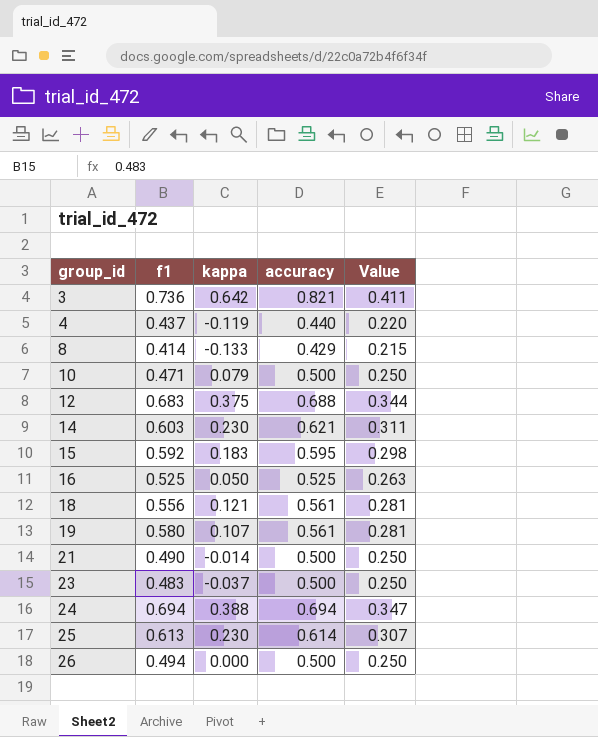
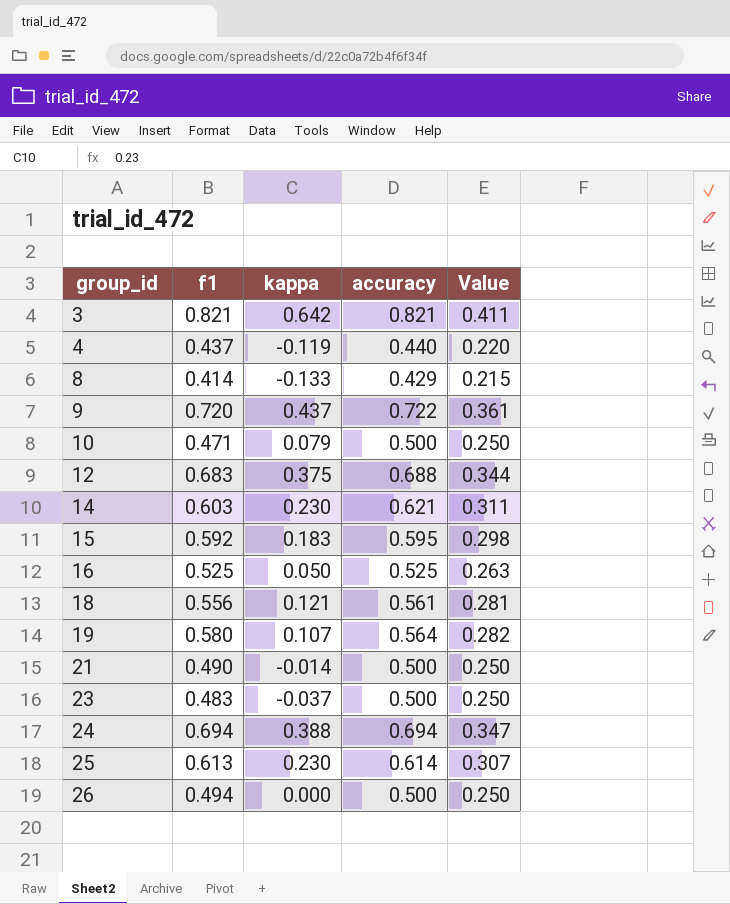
3 | f1: 0.736 -> 0.821
row 9: none -> 0.720 | 0.437 | 0.722 | 0.361
19 | accuracy: 0.561 -> 0.564
19 | Value: 0.281 -> 0.282

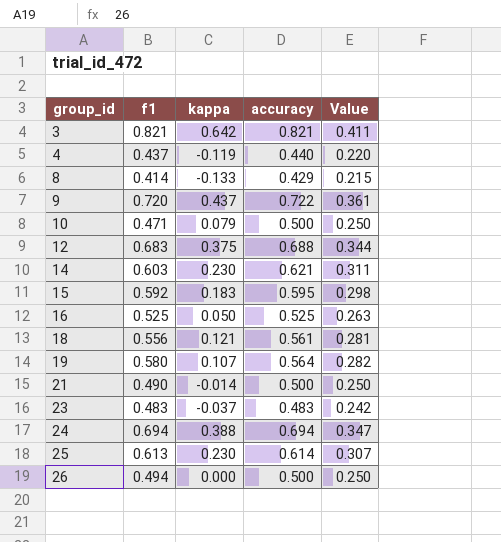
23 | accuracy: 0.500 -> 0.483
23 | Value: 0.250 -> 0.242

